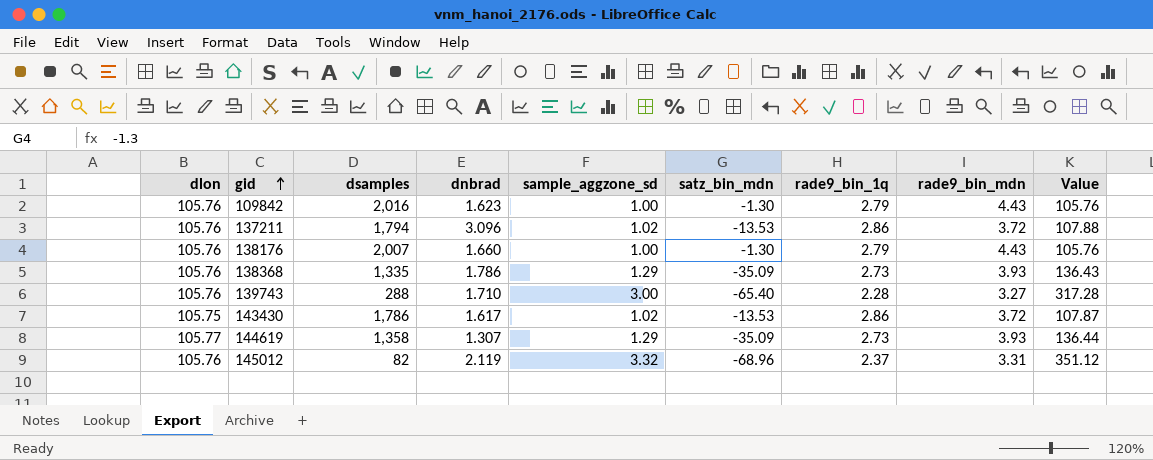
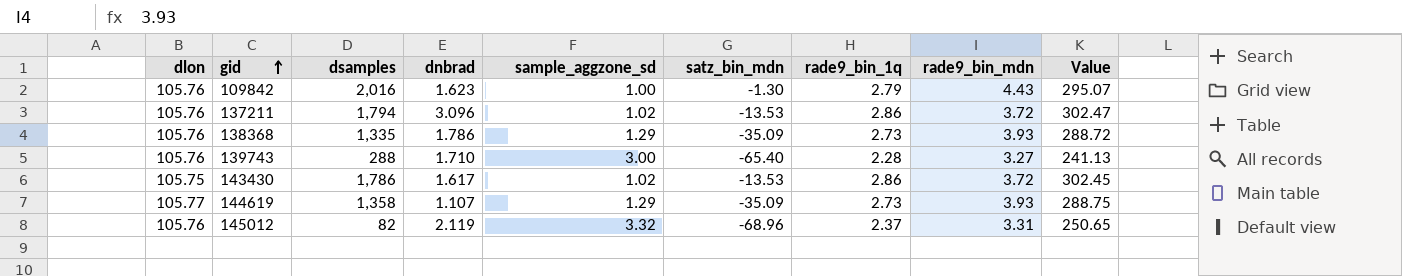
column Value | formula: [dlon] * [sample_aggzone_sd] -> [dlon] * [rade9_bin_1q]
row 138176: 105.76 | 2,007 | 1.660 | 1.00 | -1.30 | 2.79 | 4.43 | 105.76 -> none
144619 | dnbrad: 1.307 -> 1.107

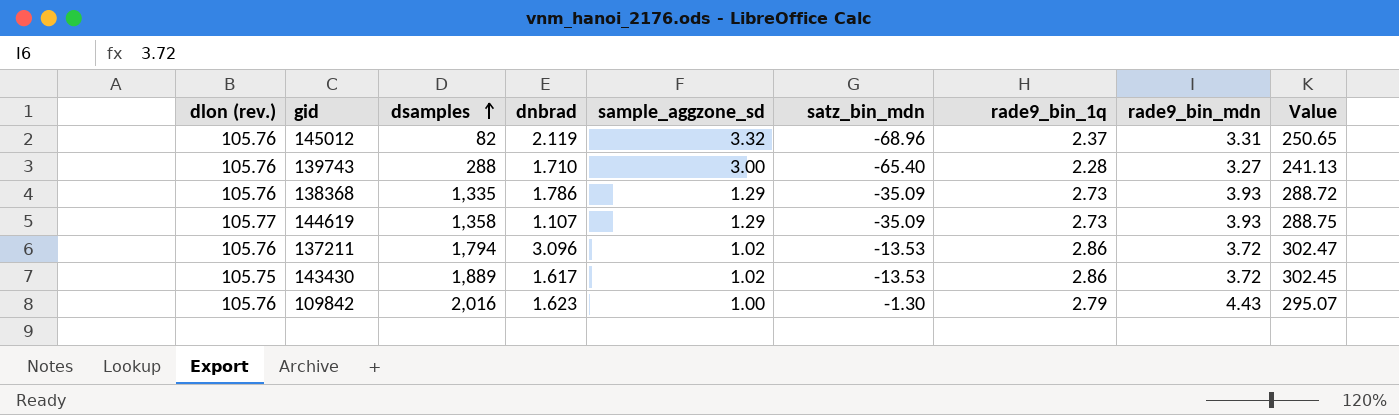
row order: gid ascending -> dsamples ascending
column name: dlon -> dlon (rev.)
143430 | dsamples: 1,786 -> 1,889

